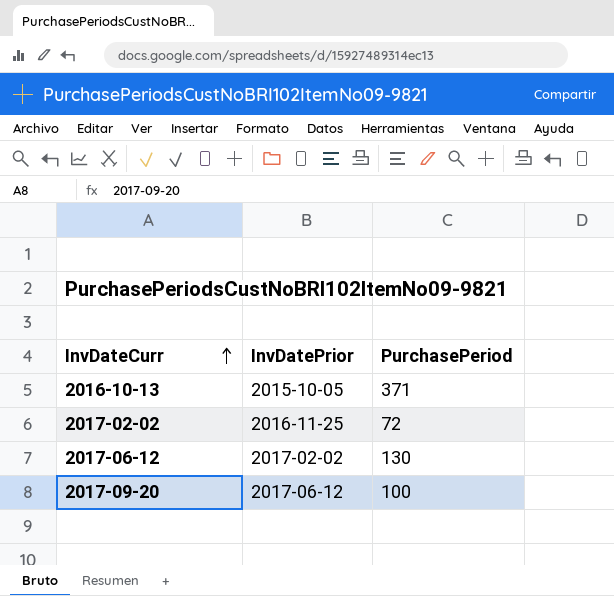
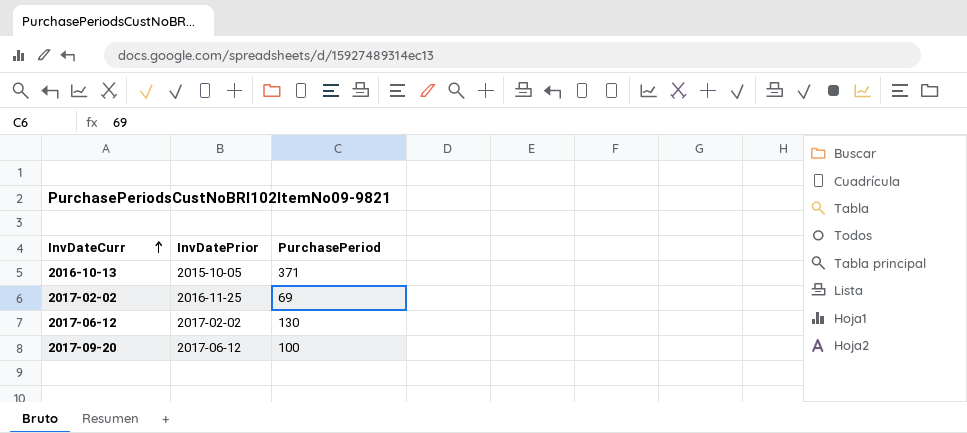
2017-02-02 | PurchasePeriod: 72 -> 69

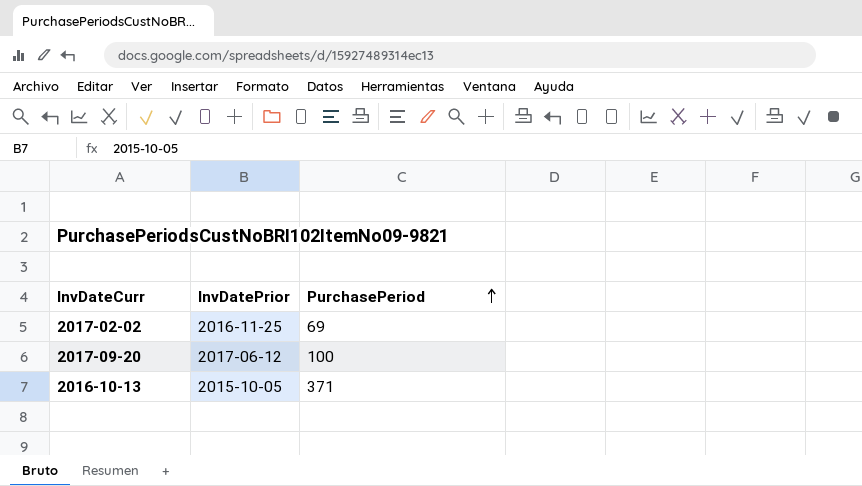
row order: InvDateCurr ascending -> PurchasePeriod ascending
row 2017-06-12: 2017-02-02 | 130 -> none

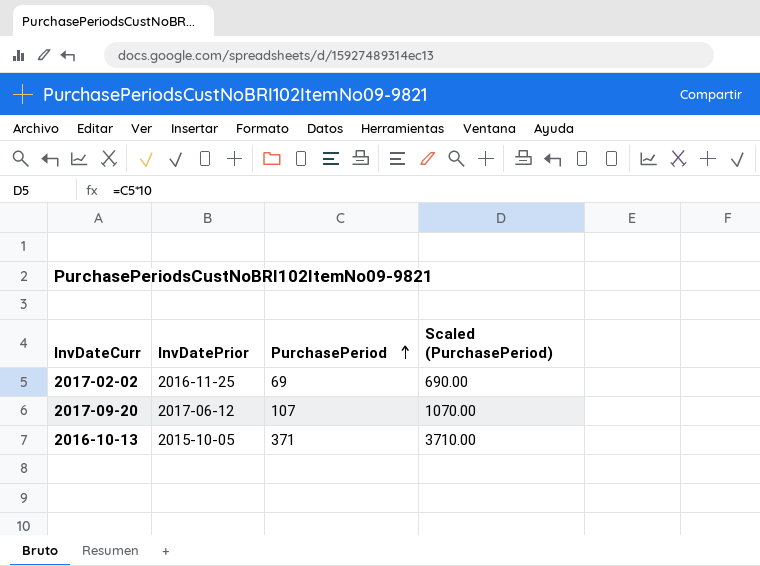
column Scaled (PurchasePeriod) | formula: none -> [PurchasePeriod] * 10
2017-09-20 | PurchasePeriod: 100 -> 107

